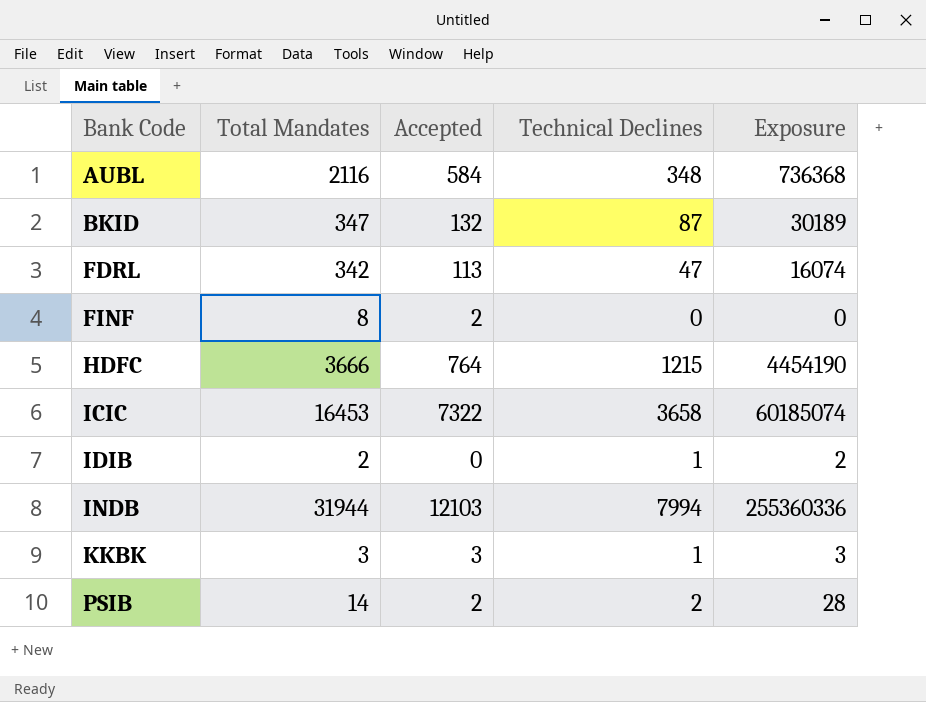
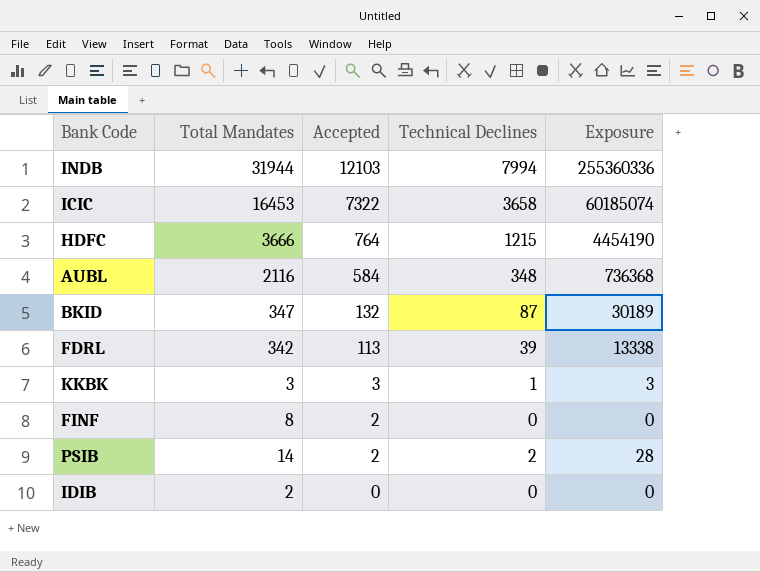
row order: Bank Code ascending -> Accepted descending
FDRL | Technical Declines: 47 -> 39
FDRL | Exposure: 16074 -> 13338
IDIB | Technical Declines: 1 -> 0
IDIB | Exposure: 2 -> 0

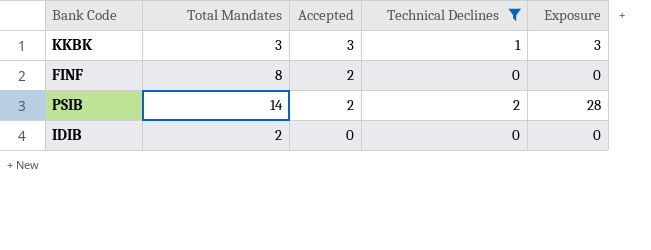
filter: none -> Technical Declines <= 2

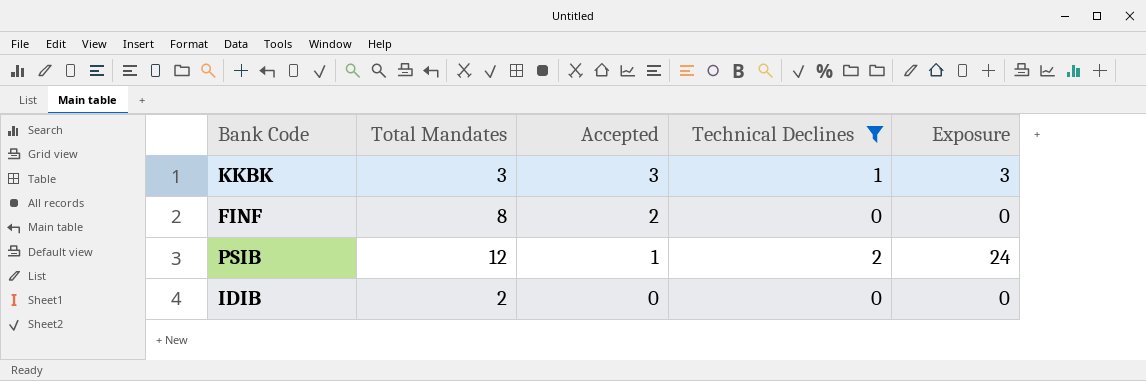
PSIB | Total Mandates: 14 -> 12
PSIB | Accepted: 2 -> 1
PSIB | Exposure: 28 -> 24

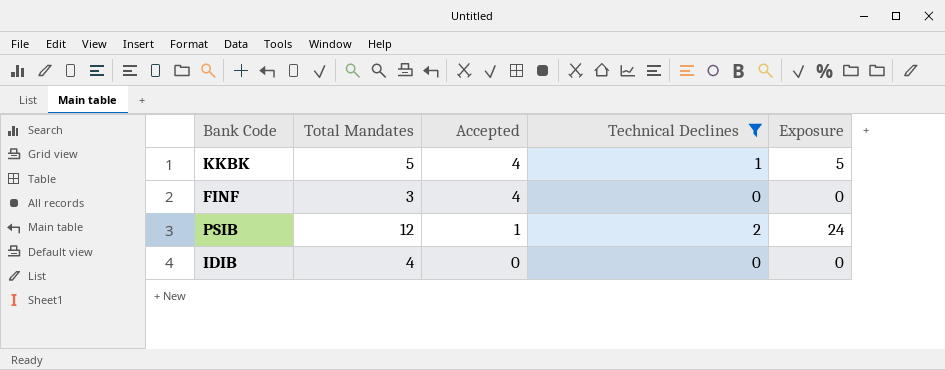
KKBK | Total Mandates: 3 -> 5
KKBK | Accepted: 3 -> 4
KKBK | Exposure: 3 -> 5
FINF | Total Mandates: 8 -> 3
FINF | Accepted: 2 -> 4
IDIB | Total Mandates: 2 -> 4

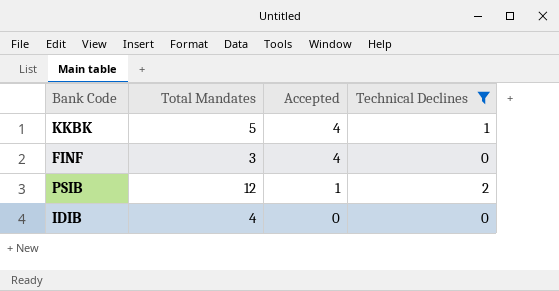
column Exposure | formula: [Total Mandates] * [Technical Declines] -> none

